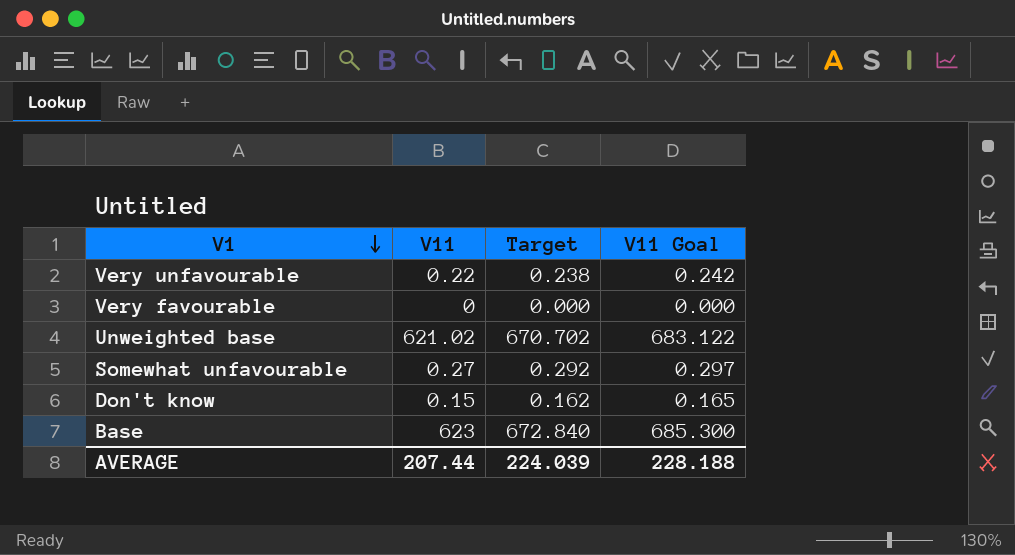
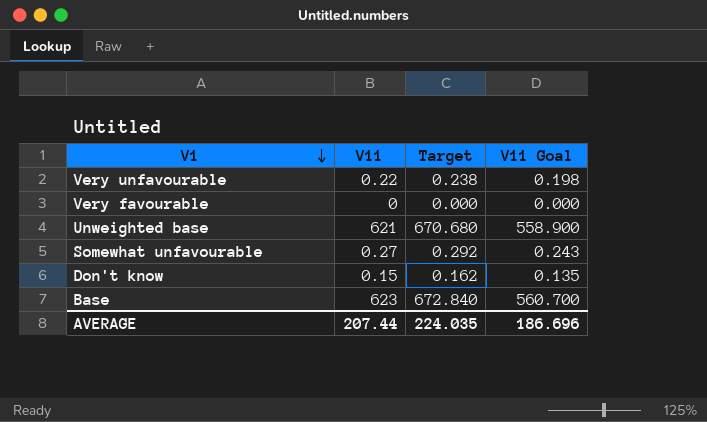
column V11 Goal | formula: [V11] * 1.1 -> [V11] * 0.9
Unweighted base | V11: 621.02 -> 621
Unweighted base | Target: 670.702 -> 670.680
AVERAGE | Target: 224.039 -> 224.035
AVERAGE | V11 Goal: 228.188 -> 186.696

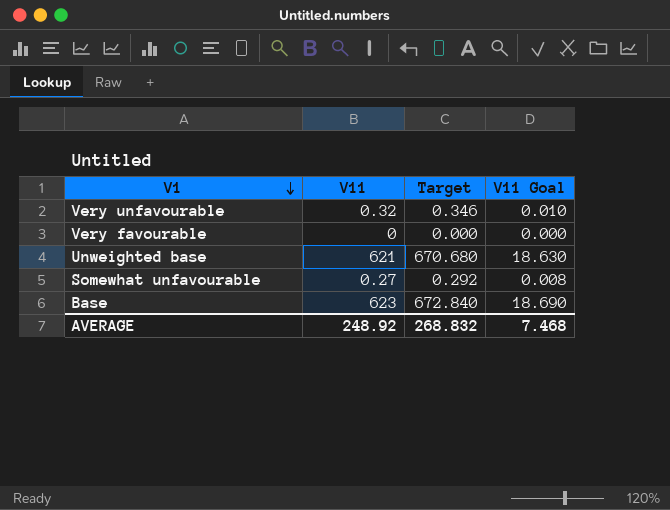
column V11 Goal | formula: [V11] * 0.9 -> [V11] * 0.03
row Don't know: 0.15 | 0.162 | 0.135 -> none
Very unfavourable | V11: 0.22 -> 0.32
Very unfavourable | Target: 0.238 -> 0.346
AVERAGE | V11: 207.44 -> 248.92
AVERAGE | Target: 224.035 -> 268.832
AVERAGE | V11 Goal: 186.696 -> 7.468

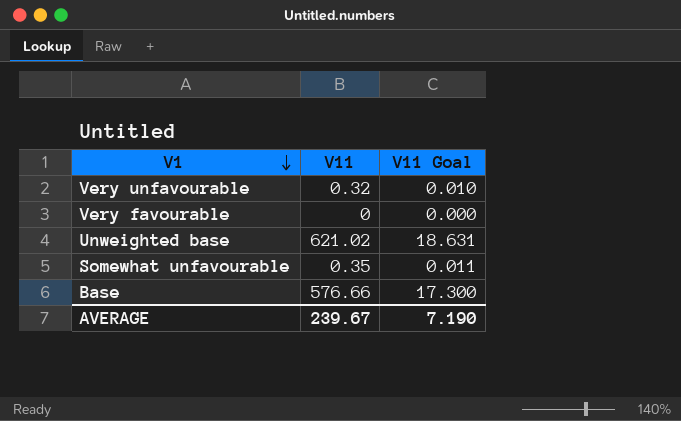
column Target | formula: [V11] * 1.08 -> none
Unweighted base | V11: 621 -> 621.02
Unweighted base | V11 Goal: 18.630 -> 18.631
Somewhat unfavourable | V11: 0.27 -> 0.35
Somewhat unfavourable | V11 Goal: 0.008 -> 0.011
Base | V11: 623 -> 576.66
Base | V11 Goal: 18.690 -> 17.300
AVERAGE | V11: 248.92 -> 239.67
AVERAGE | V11 Goal: 7.468 -> 7.190

